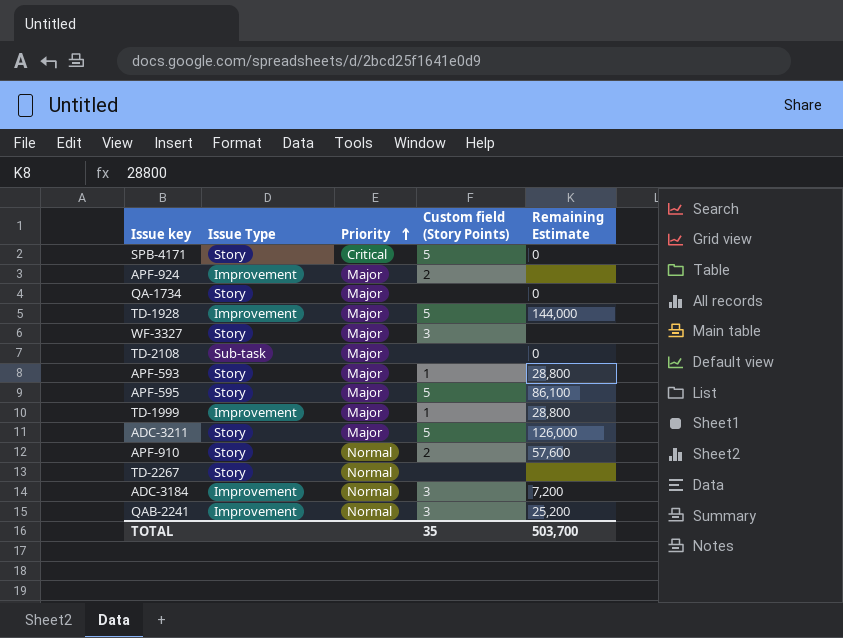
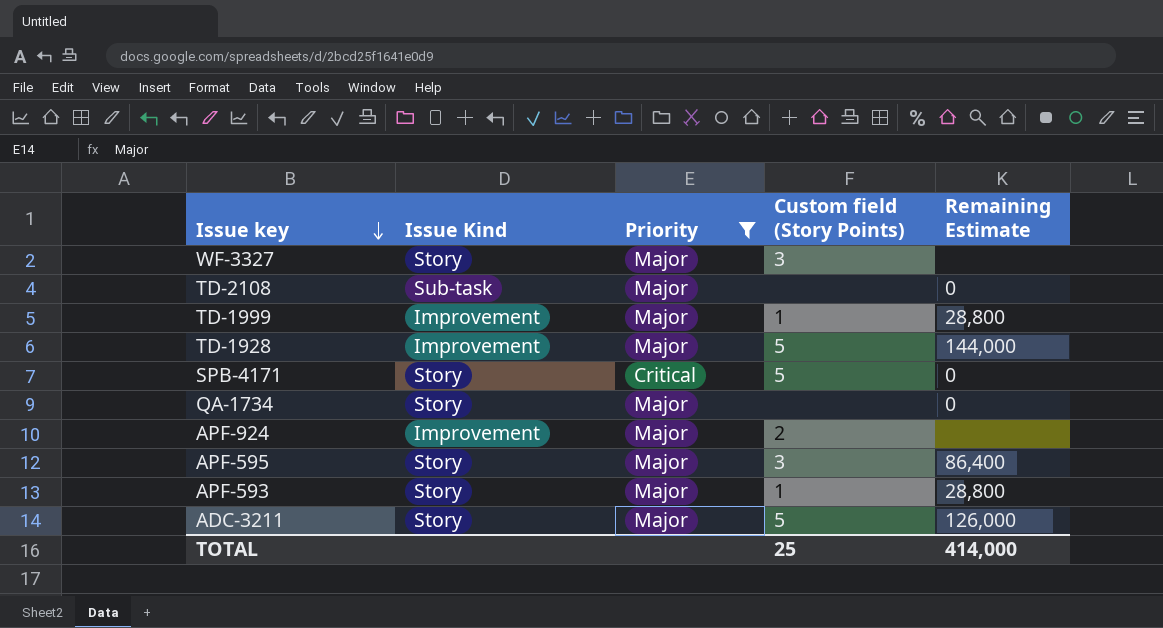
filter: none -> Priority != Normal
row order: Priority ascending -> Issue key descending
column name: Issue Type -> Issue Kind
APF-595 | Custom field (Story Points): 5 -> 3
APF-595 | Remaining Estimate: 86,100 -> 86,400
TOTAL | Custom field (Story Points): 35 -> 25
TOTAL | Remaining Estimate: 503,700 -> 414,000

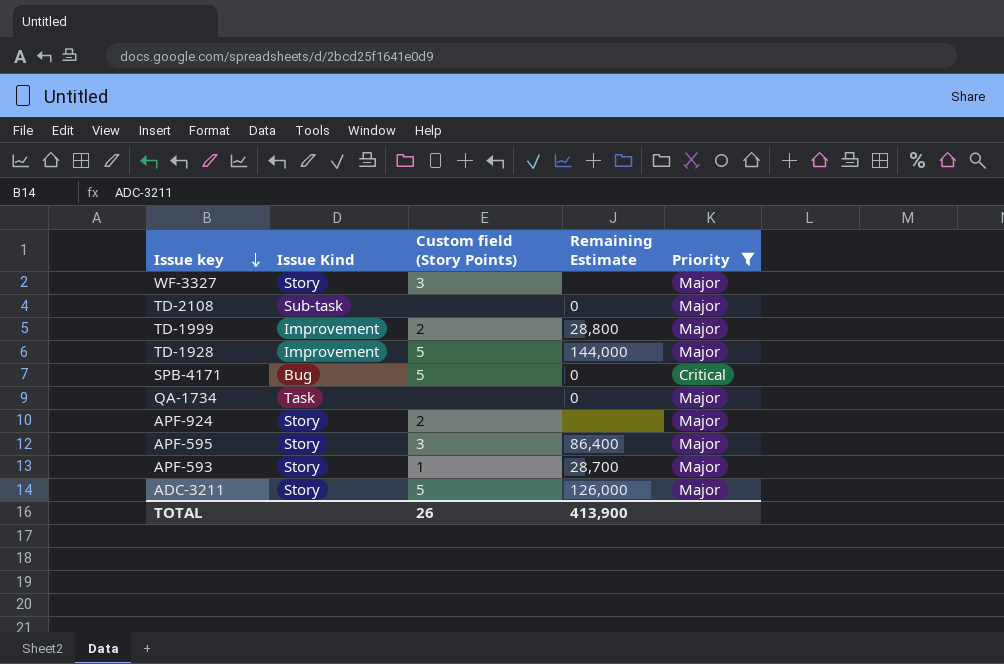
column Priority | position: 3 -> 5
TD-1999 | Custom field (Story Points): 1 -> 2
SPB-4171 | Issue Kind: Story -> Bug
QA-1734 | Issue Kind: Story -> Task
APF-924 | Issue Kind: Improvement -> Story
APF-593 | Remaining Estimate: 28,800 -> 28,700
TOTAL | Custom field (Story Points): 25 -> 26
TOTAL | Remaining Estimate: 414,000 -> 413,900

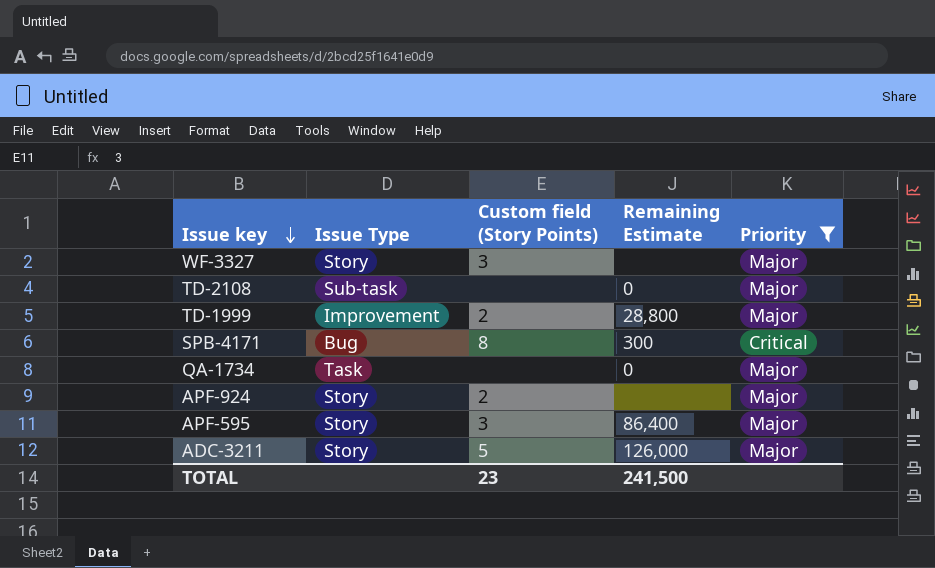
column name: Issue Kind -> Issue Type
row TD-1928: Improvement | 5 | 144,000 | Major -> none
row APF-593: Story | 1 | 28,700 | Major -> none
SPB-4171 | Custom field (Story Points): 5 -> 8
SPB-4171 | Remaining Estimate: 0 -> 300
TOTAL | Custom field (Story Points): 26 -> 23
TOTAL | Remaining Estimate: 413,900 -> 241,500

